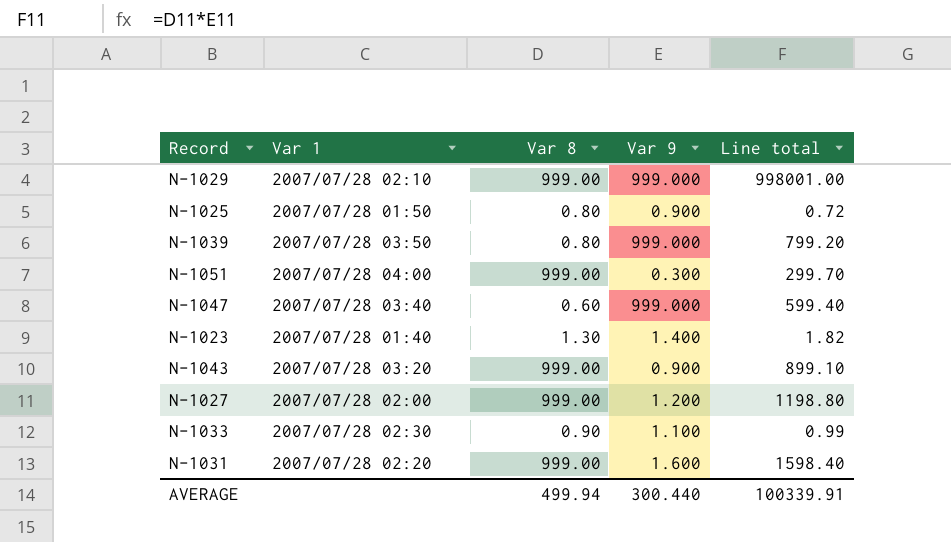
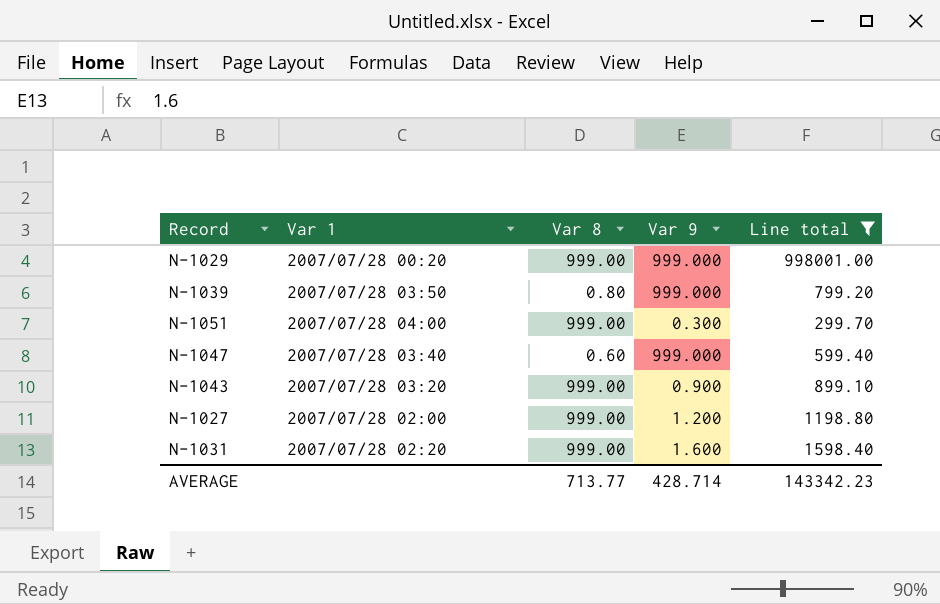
filter: none -> Line total >= 299.70
N-1029 | Var 1: 2007/07/28 02:10 -> 2007/07/28 00:20
AVERAGE | Var 8: 499.94 -> 713.77
AVERAGE | Var 9: 300.440 -> 428.714
AVERAGE | Line total: 100339.91 -> 143342.23

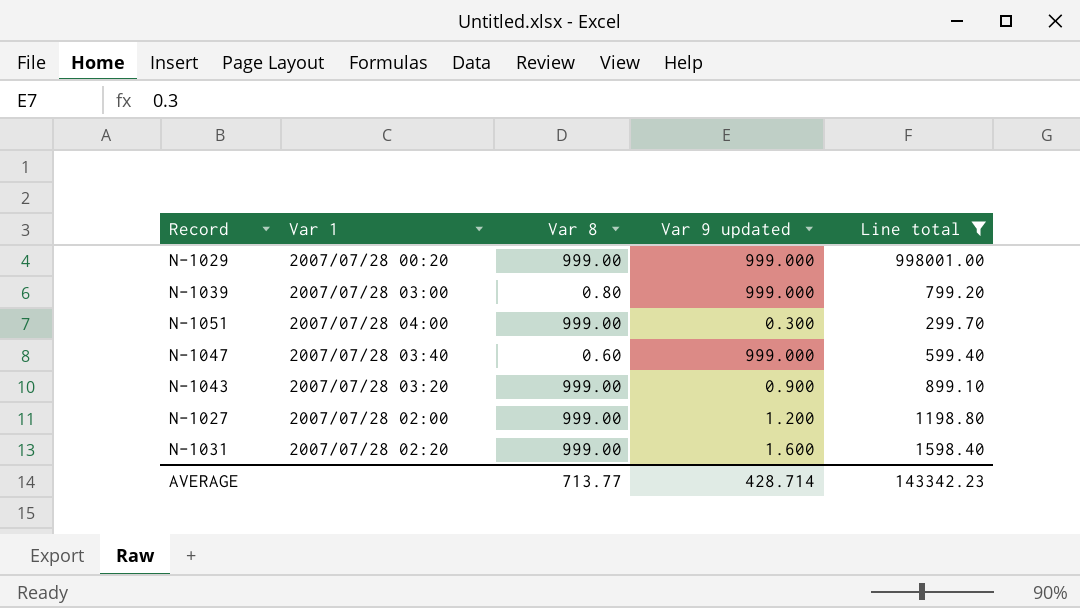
column name: Var 9 -> Var 9 updated
N-1039 | Var 1: 2007/07/28 03:50 -> 2007/07/28 03:00

